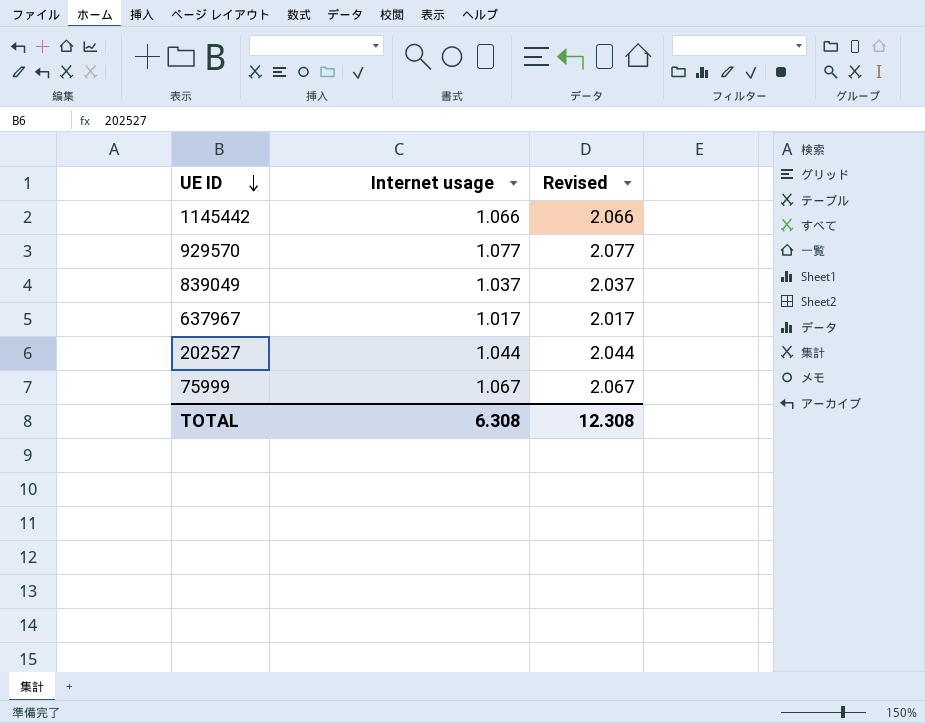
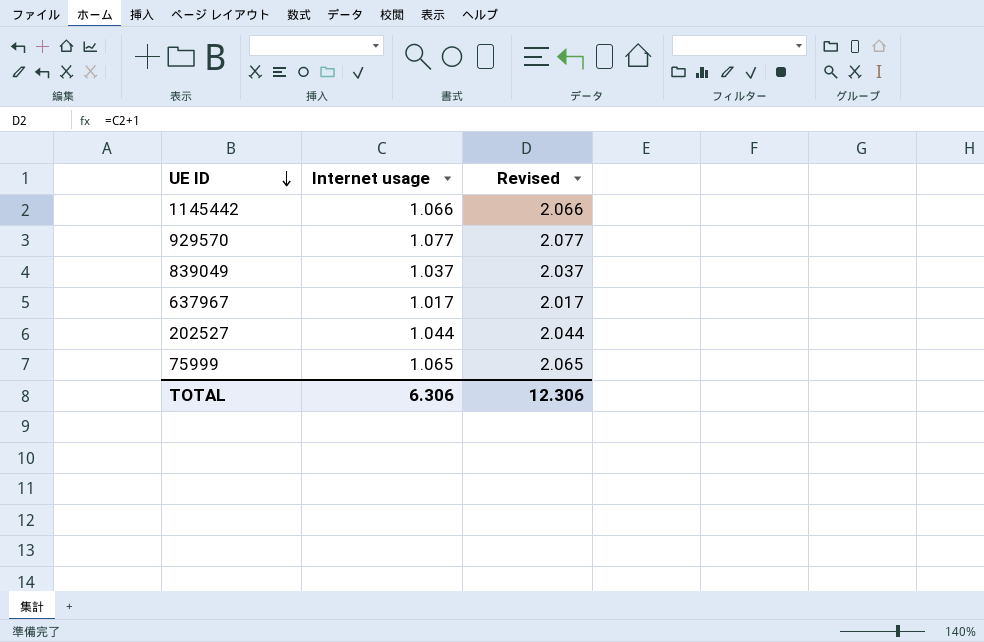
75999 | Internet usage: 1.067 -> 1.065
75999 | Revised: 2.067 -> 2.065
TOTAL | Internet usage: 6.308 -> 6.306
TOTAL | Revised: 12.308 -> 12.306

